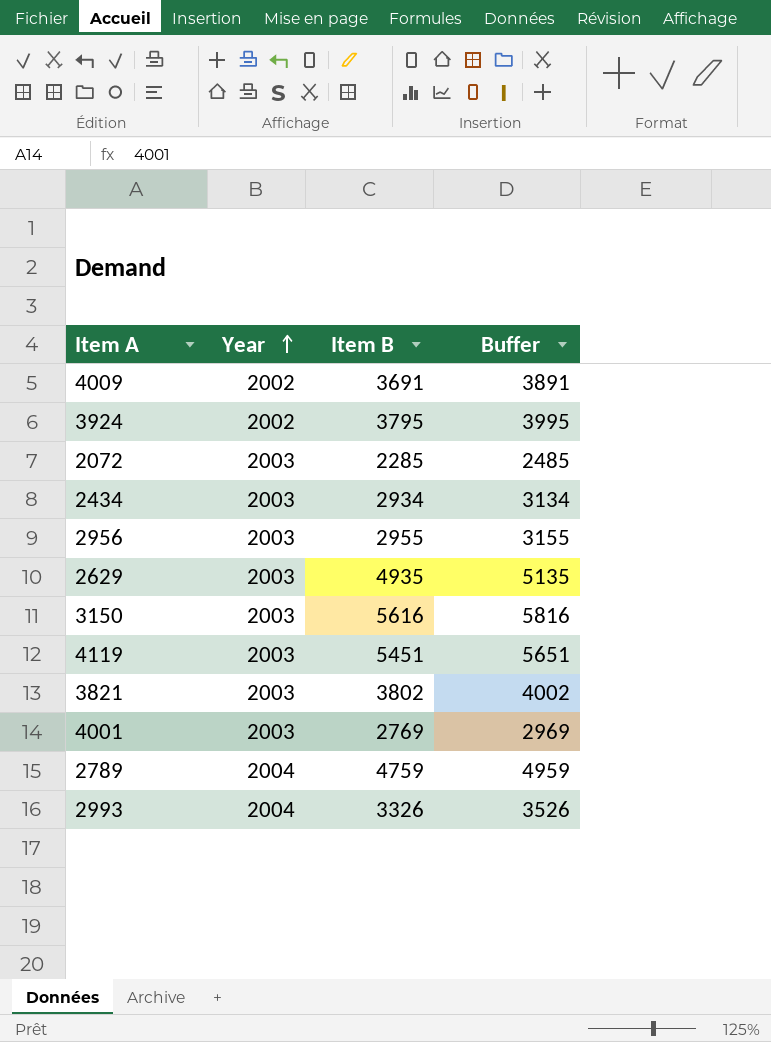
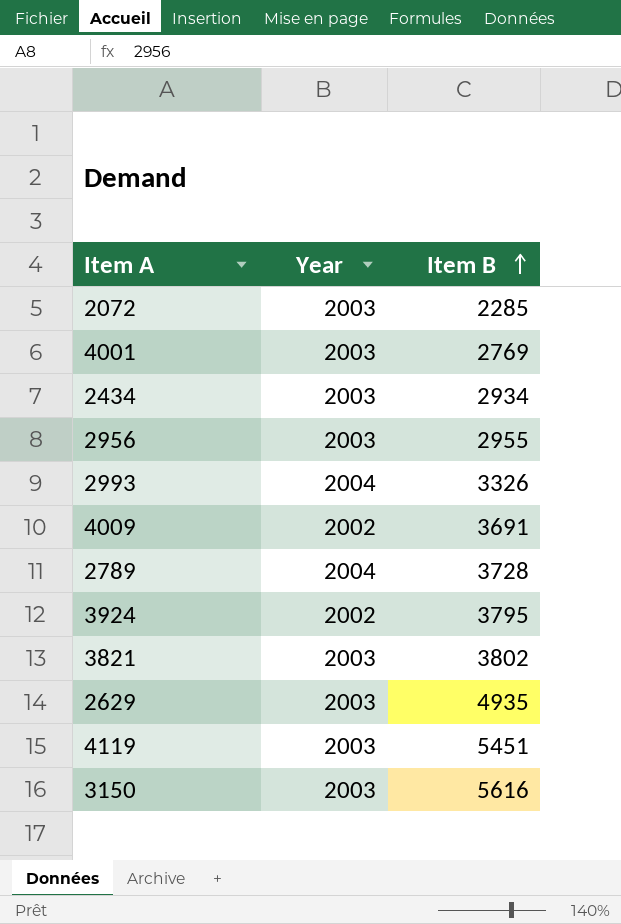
row order: Year ascending -> Item B ascending
column Buffer | formula: [Item B] + 200 -> none
2789 | Item B: 4759 -> 3728

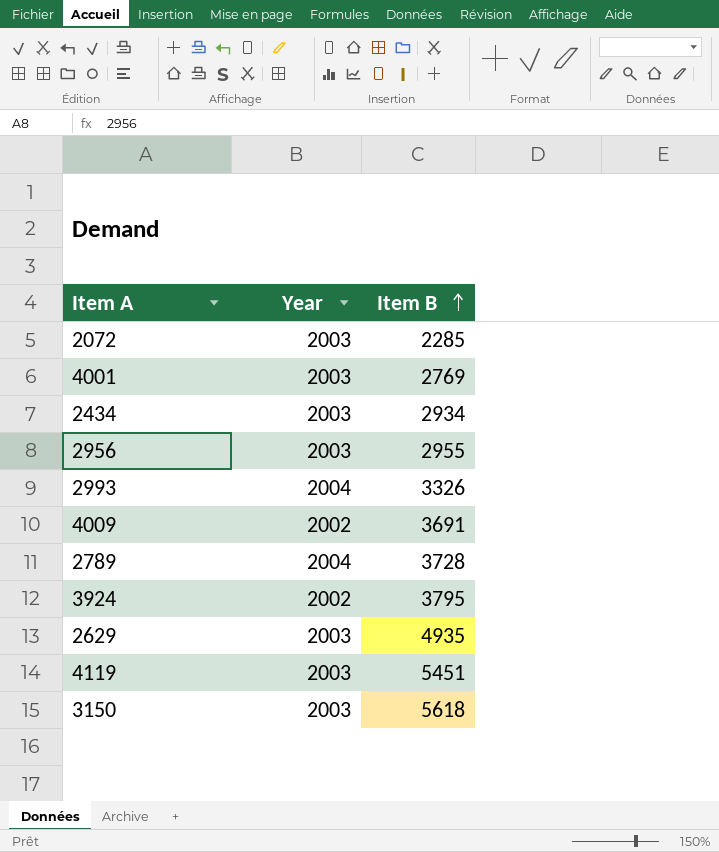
row 3821: 2003 | 3802 -> none
3150 | Item B: 5616 -> 5618

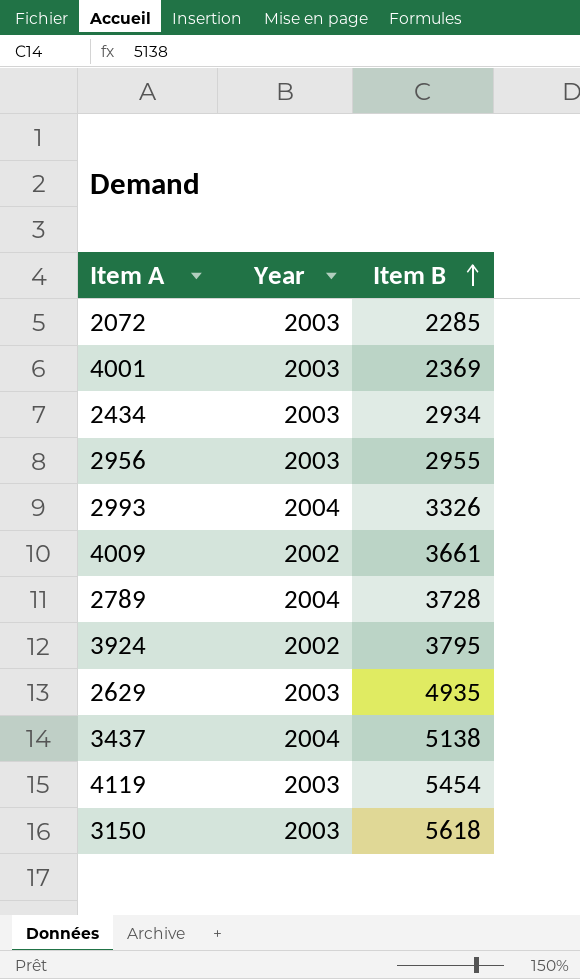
4001 | Item B: 2769 -> 2369
4009 | Item B: 3691 -> 3661
row 3437: none -> 2004 | 5138
4119 | Item B: 5451 -> 5454

